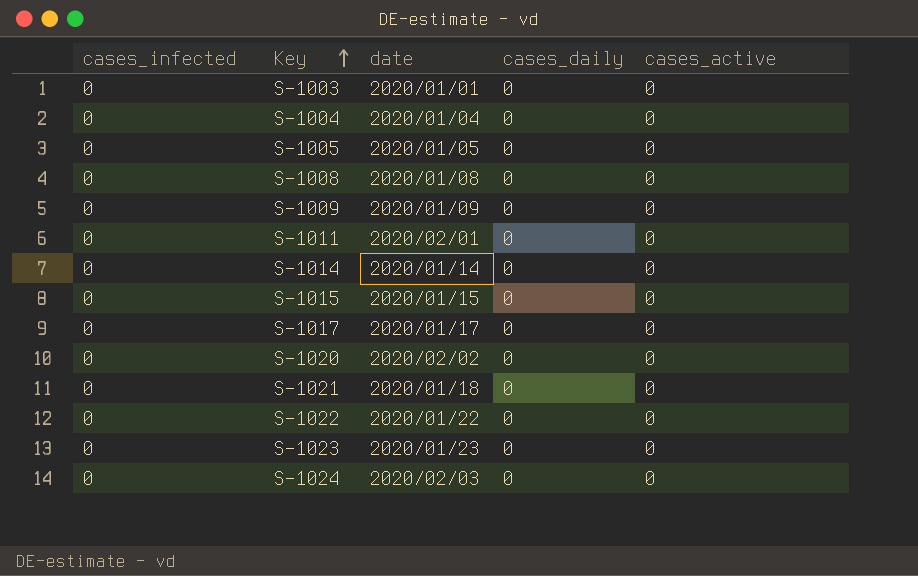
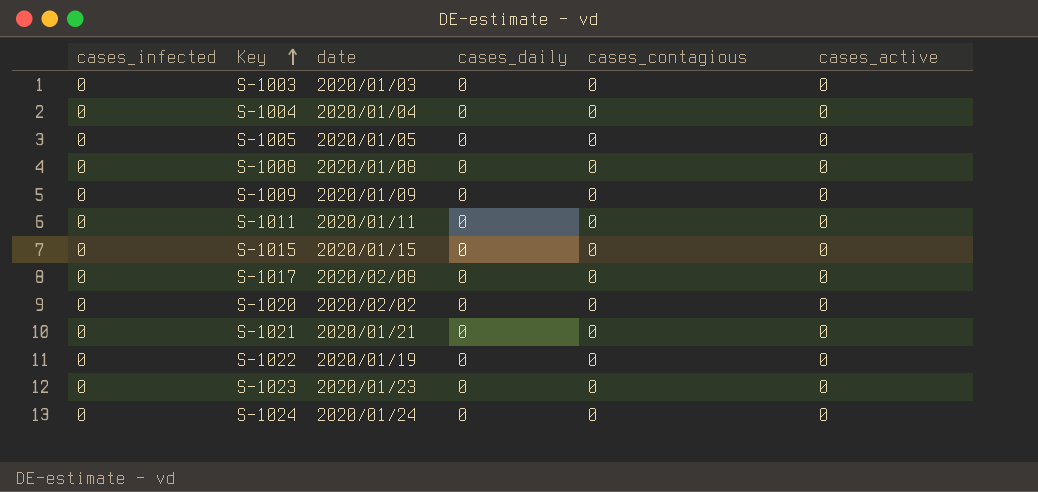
column cases_contagious | position: none -> 5
row S-1014: 0 | 2020/01/14 | 0 | 0 -> none
S-1003 | date: 2020/01/01 -> 2020/01/03
S-1011 | date: 2020/02/01 -> 2020/01/11
S-1017 | date: 2020/01/17 -> 2020/02/08
S-1021 | date: 2020/01/18 -> 2020/01/21
S-1022 | date: 2020/01/22 -> 2020/01/19
S-1024 | date: 2020/02/03 -> 2020/01/24

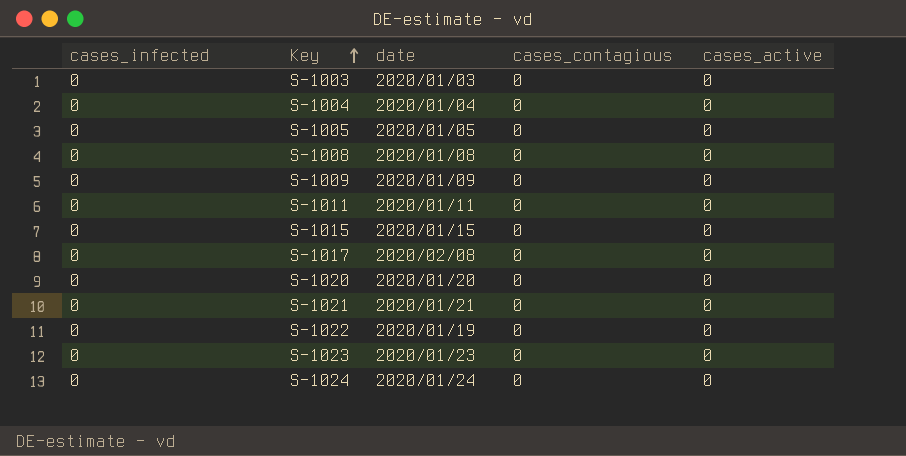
column cases_daily | position: 4 -> none
S-1020 | date: 2020/02/02 -> 2020/01/20

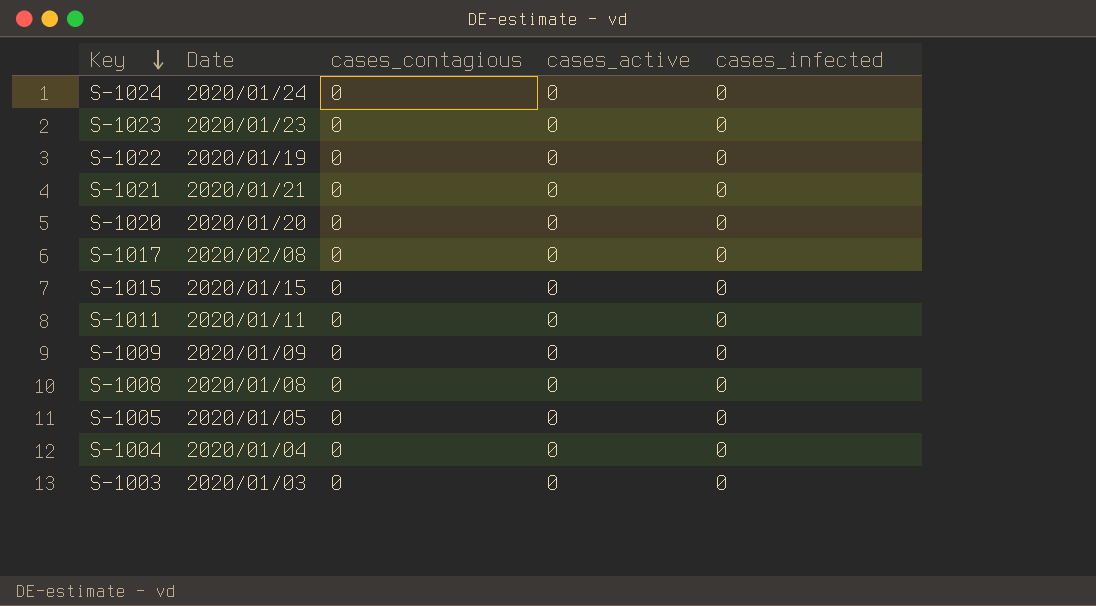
row order: Key ascending -> Key descending
column name: date -> Date
column cases_infected | position: 1 -> 5

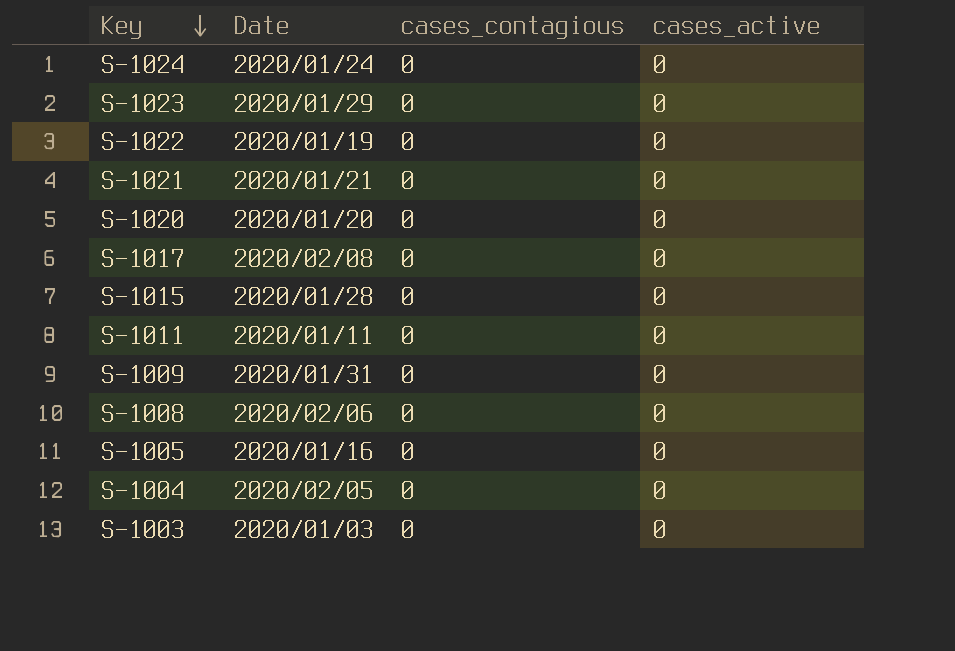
column cases_infected | position: 5 -> none
S-1023 | Date: 2020/01/23 -> 2020/01/29
S-1015 | Date: 2020/01/15 -> 2020/01/28
S-1009 | Date: 2020/01/09 -> 2020/01/31
S-1008 | Date: 2020/01/08 -> 2020/02/06
S-1005 | Date: 2020/01/05 -> 2020/01/16
S-1004 | Date: 2020/01/04 -> 2020/02/05

